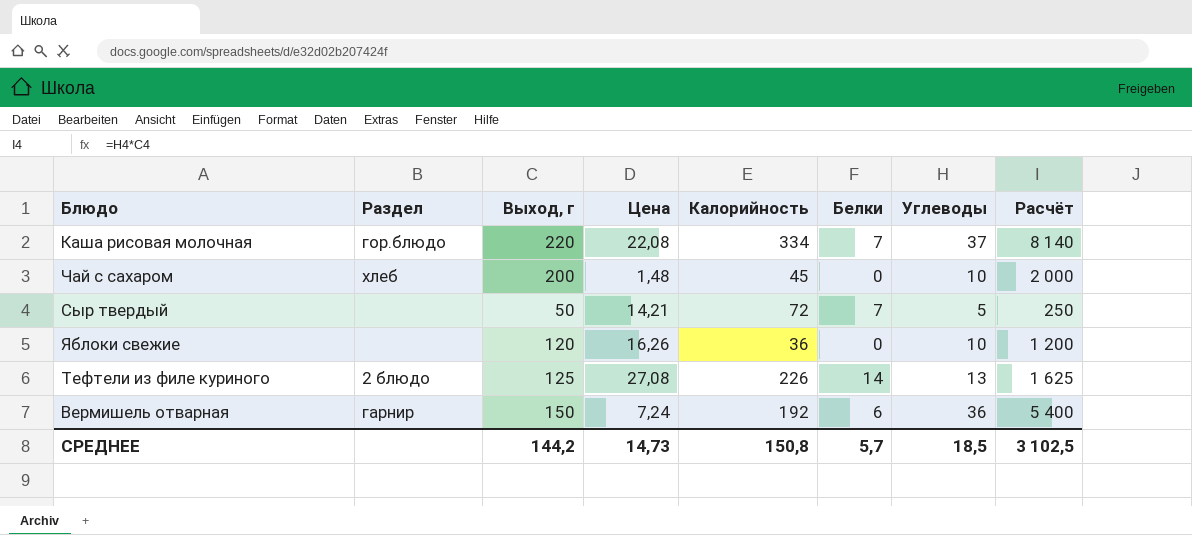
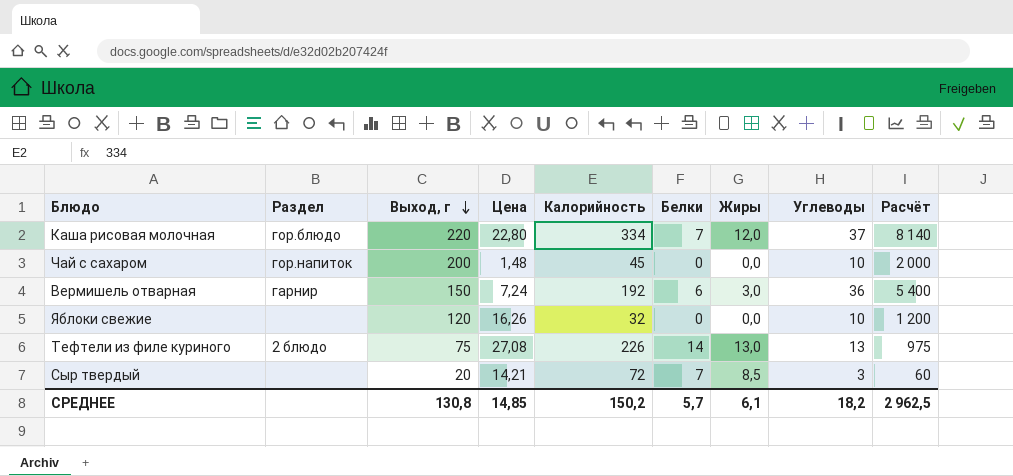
row order: none -> Выход, г descending
column Жиры | position: none -> 7
Каша рисовая молочная | Цена: 22,08 -> 22,80
Чай с сахаром | Раздел: хлеб -> гор.напиток
Яблоки свежие | Калорийность: 36 -> 32
Тефтели из филе куриного | Выход, г: 125 -> 75
Тефтели из филе куриного | Расчёт: 1 625 -> 975
Сыр твердый | Выход, г: 50 -> 20
Сыр твердый | Углеводы: 5 -> 3
Сыр твердый | Расчёт: 250 -> 60
СРЕДНЕЕ | Выход, г: 144,2 -> 130,8
СРЕДНЕЕ | Цена: 14,73 -> 14,85
СРЕДНЕЕ | Калорийность: 150,8 -> 150,2
СРЕДНЕЕ | Углеводы: 18,5 -> 18,2
СРЕДНЕЕ | Расчёт: 3 102,5 -> 2 962,5

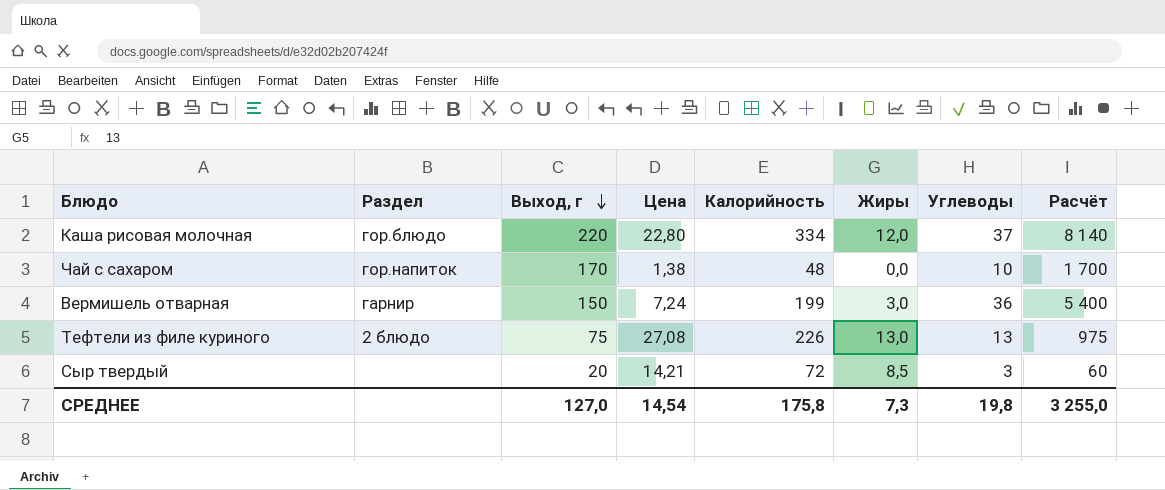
column Белки | position: 6 -> none
row Яблоки свежие: none | 120 | 16,26 | 32 | 0 | 0,0 | 10 | 1 200 -> none
Чай с сахаром | Выход, г: 200 -> 170
Чай с сахаром | Цена: 1,48 -> 1,38
Чай с сахаром | Калорийность: 45 -> 48
Чай с сахаром | Расчёт: 2 000 -> 1 700
Вермишель отварная | Калорийность: 192 -> 199
СРЕДНЕЕ | Выход, г: 130,8 -> 127,0
СРЕДНЕЕ | Цена: 14,85 -> 14,54
СРЕДНЕЕ | Калорийность: 150,2 -> 175,8
СРЕДНЕЕ | Жиры: 6,1 -> 7,3
СРЕДНЕЕ | Углеводы: 18,2 -> 19,8
СРЕДНЕЕ | Расчёт: 2 962,5 -> 3 255,0

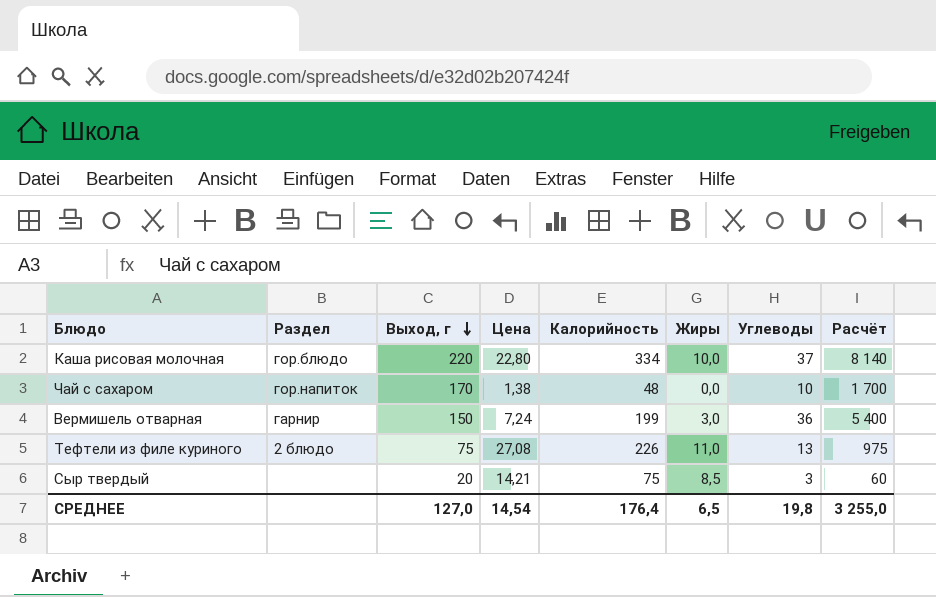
Каша рисовая молочная | Жиры: 12,0 -> 10,0
Тефтели из филе куриного | Жиры: 13,0 -> 11,0
Сыр твердый | Калорийность: 72 -> 75
СРЕДНЕЕ | Калорийность: 175,8 -> 176,4
СРЕДНЕЕ | Жиры: 7,3 -> 6,5

